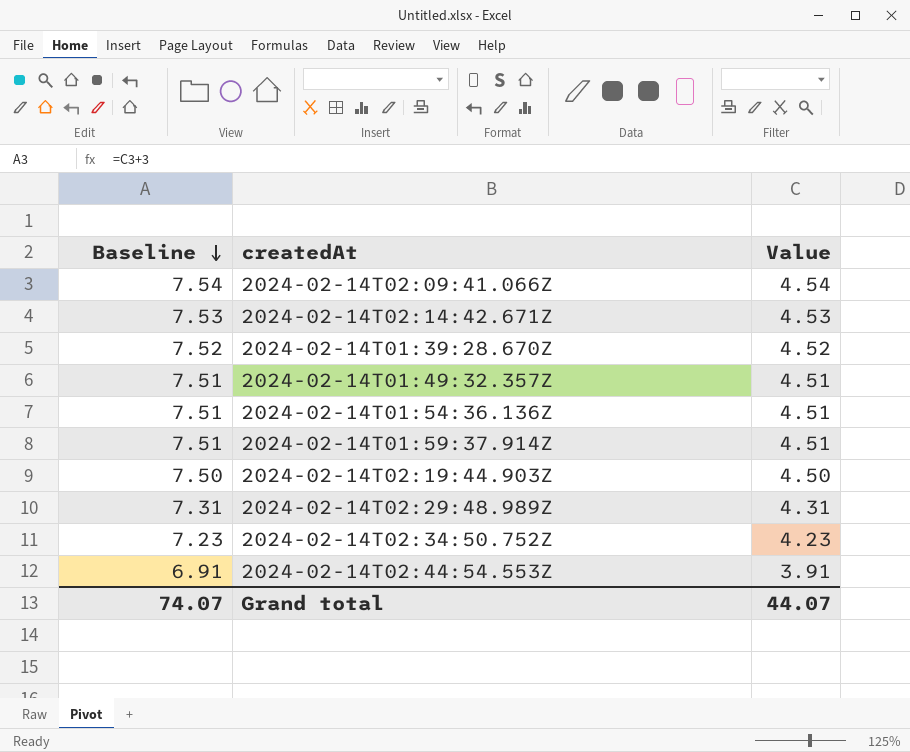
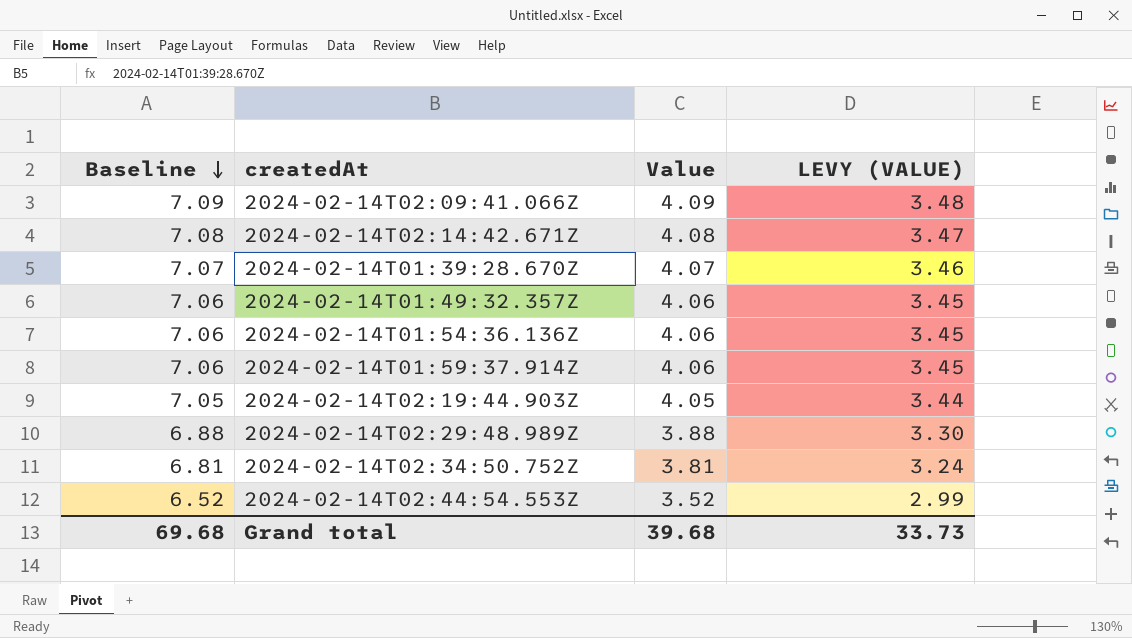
column LEVY (VALUE) | formula: none -> [Value] * 0.85
2024-02-14T02:09:41.066Z | Baseline: 7.54 -> 7.09
2024-02-14T02:09:41.066Z | Value: 4.54 -> 4.09
2024-02-14T02:14:42.671Z | Baseline: 7.53 -> 7.08
2024-02-14T02:14:42.671Z | Value: 4.53 -> 4.08
2024-02-14T01:39:28.670Z | Baseline: 7.52 -> 7.07
2024-02-14T01:39:28.670Z | Value: 4.52 -> 4.07
2024-02-14T01:49:32.357Z | Baseline: 7.51 -> 7.06
2024-02-14T01:49:32.357Z | Value: 4.51 -> 4.06
2024-02-14T01:54:36.136Z | Baseline: 7.51 -> 7.06
2024-02-14T01:54:36.136Z | Value: 4.51 -> 4.06
2024-02-14T01:59:37.914Z | Baseline: 7.51 -> 7.06
2024-02-14T01:59:37.914Z | Value: 4.51 -> 4.06
2024-02-14T02:19:44.903Z | Baseline: 7.50 -> 7.05
2024-02-14T02:19:44.903Z | Value: 4.50 -> 4.05
2024-02-14T02:29:48.989Z | Baseline: 7.31 -> 6.88
2024-02-14T02:29:48.989Z | Value: 4.31 -> 3.88
2024-02-14T02:34:50.752Z | Baseline: 7.23 -> 6.81
2024-02-14T02:34:50.752Z | Value: 4.23 -> 3.81
2024-02-14T02:44:54.553Z | Baseline: 6.91 -> 6.52
2024-02-14T02:44:54.553Z | Value: 3.91 -> 3.52
Grand total | Baseline: 74.07 -> 69.68
Grand total | Value: 44.07 -> 39.68

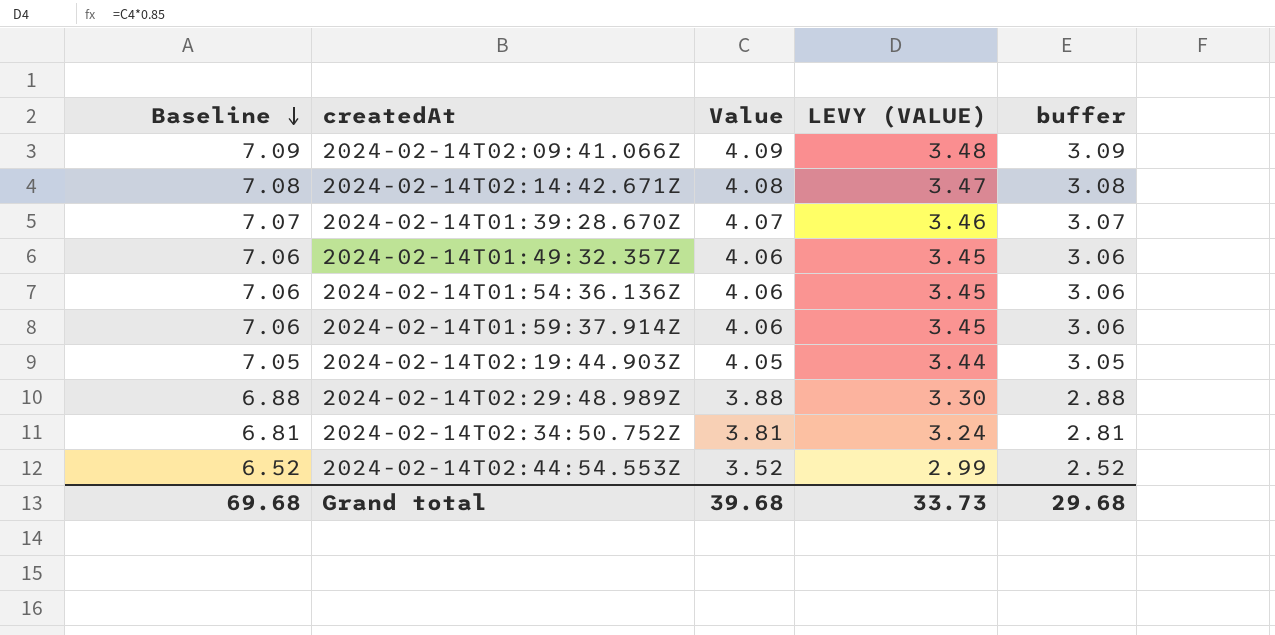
column buffer | formula: none -> [Value] - 1

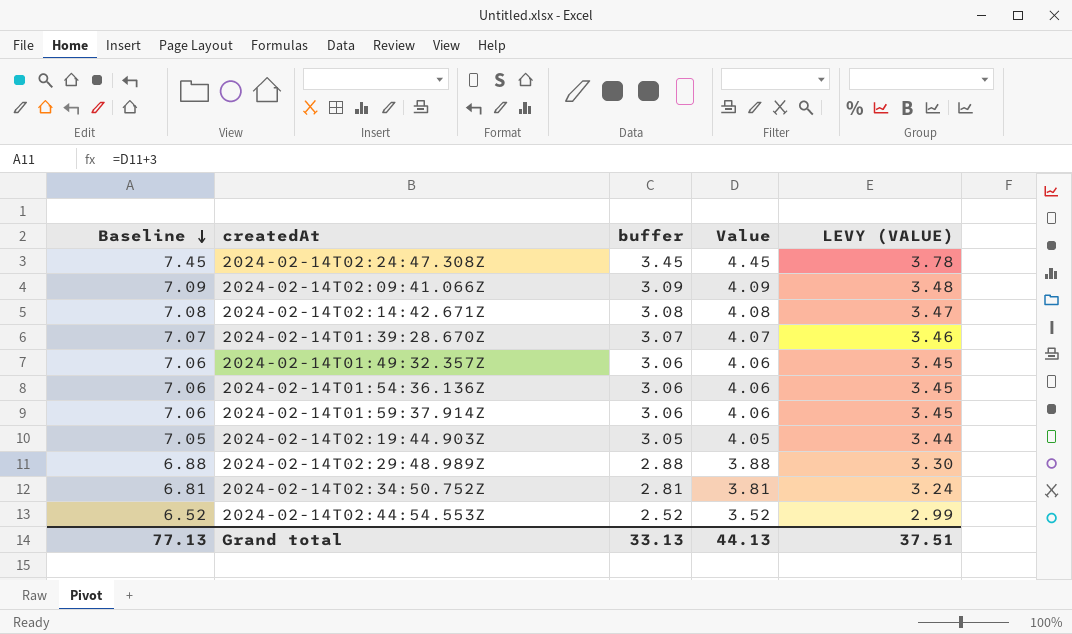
column buffer | position: 5 -> 3
row 2024-02-14T02:24:47.308Z: none -> 7.45 | 3.45 | 4.45 | 3.78
Grand total | Baseline: 69.68 -> 77.13
Grand total | buffer: 29.68 -> 33.13
Grand total | Value: 39.68 -> 44.13
Grand total | LEVY (VALUE): 33.73 -> 37.51

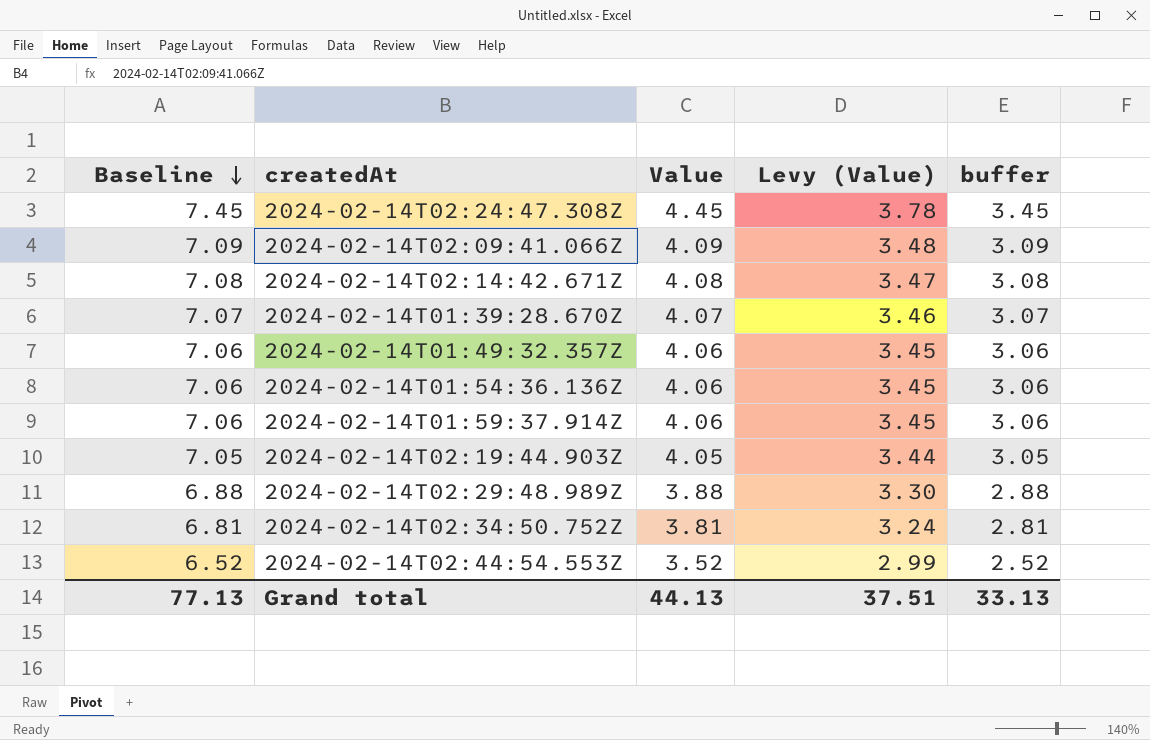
column name: LEVY (VALUE) -> Levy (Value)
column buffer | position: 3 -> 5

